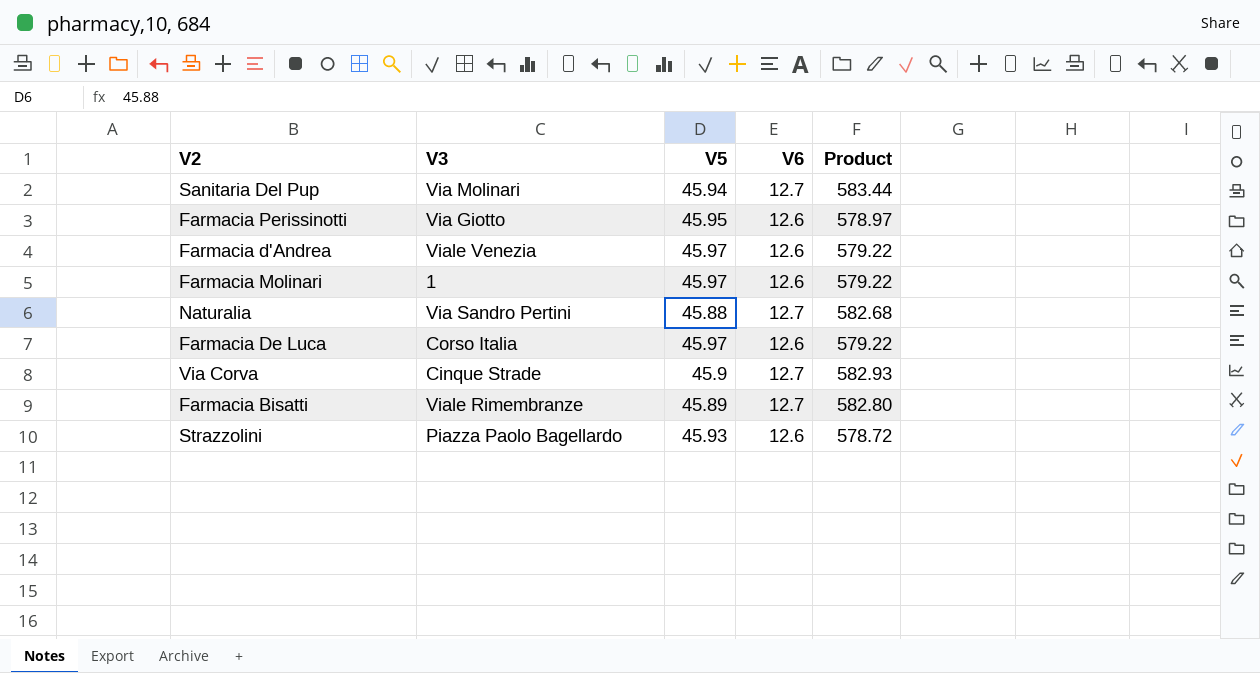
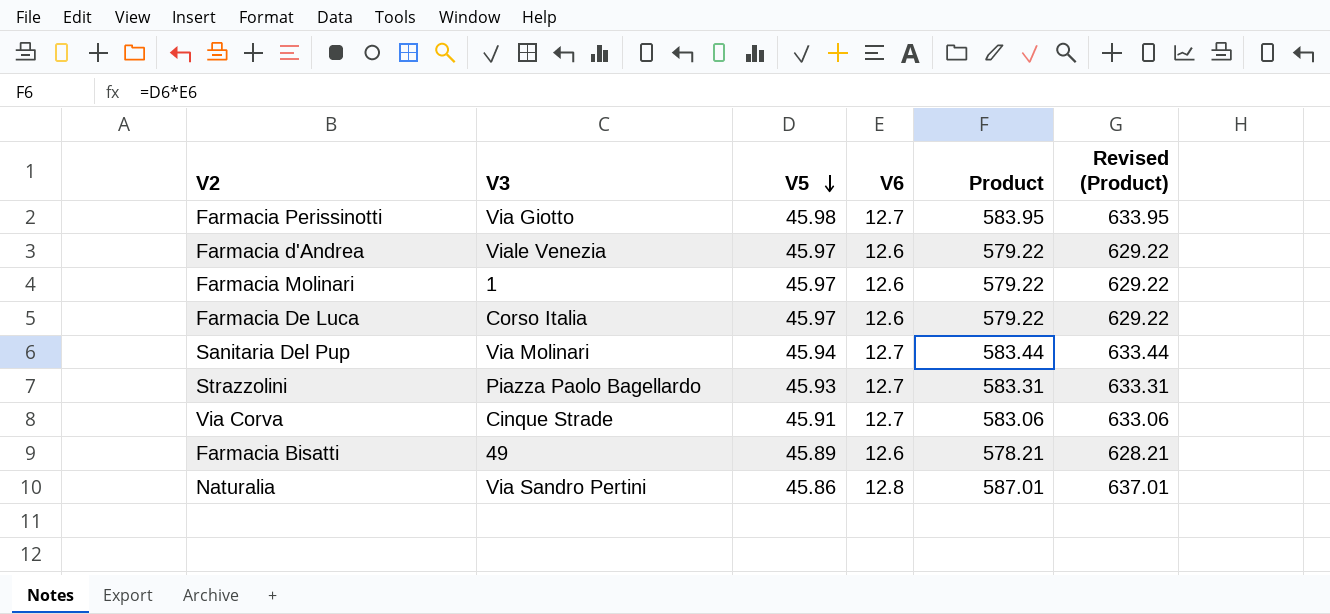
row order: none -> V5 descending
column Revised (Product) | formula: none -> [Product] + 50
Farmacia Perissinotti | V5: 45.95 -> 45.98
Farmacia Perissinotti | V6: 12.6 -> 12.7
Farmacia Perissinotti | Product: 578.97 -> 583.95
Strazzolini | V6: 12.6 -> 12.7
Strazzolini | Product: 578.72 -> 583.31
Via Corva | V5: 45.9 -> 45.91
Via Corva | Product: 582.93 -> 583.06
Farmacia Bisatti | V3: Viale Rimembranze -> 49
Farmacia Bisatti | V6: 12.7 -> 12.6
Farmacia Bisatti | Product: 582.80 -> 578.21
Naturalia | V5: 45.88 -> 45.86
Naturalia | V6: 12.7 -> 12.8
Naturalia | Product: 582.68 -> 587.01

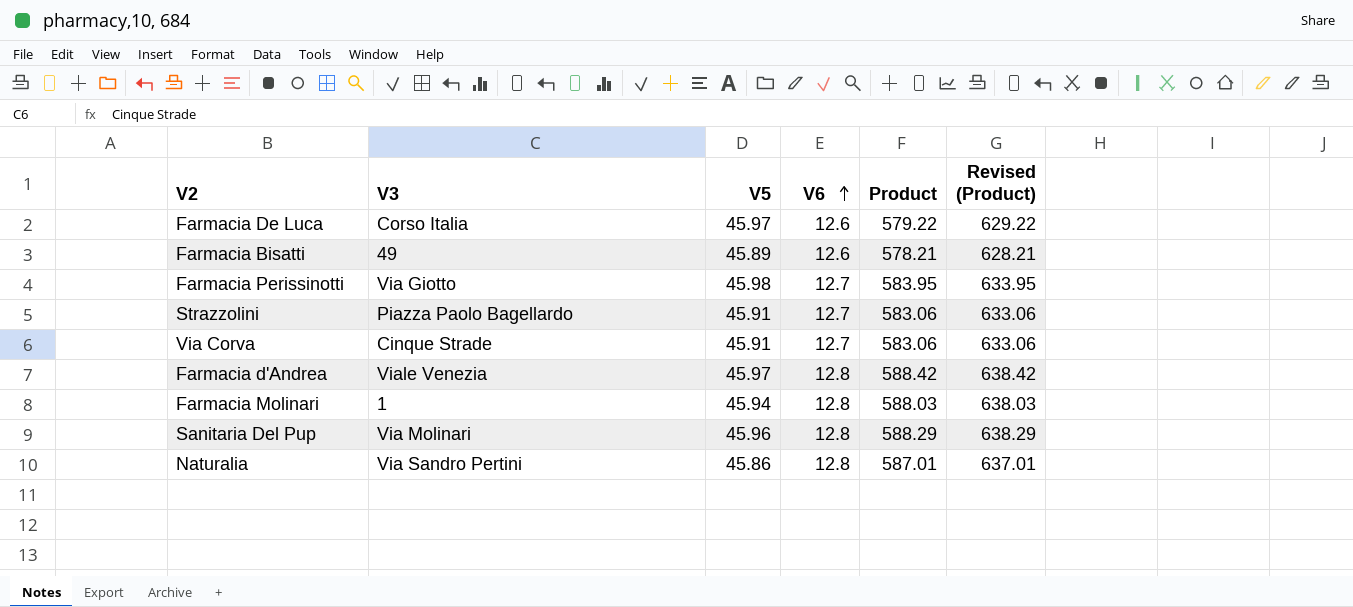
row order: V5 descending -> V6 ascending
Strazzolini | V5: 45.93 -> 45.91
Strazzolini | Product: 583.31 -> 583.06
Strazzolini | Revised (Product): 633.31 -> 633.06
Farmacia d'Andrea | V6: 12.6 -> 12.8
Farmacia d'Andrea | Product: 579.22 -> 588.42
Farmacia d'Andrea | Revised (Product): 629.22 -> 638.42
Farmacia Molinari | V5: 45.97 -> 45.94
Farmacia Molinari | V6: 12.6 -> 12.8
Farmacia Molinari | Product: 579.22 -> 588.03
Farmacia Molinari | Revised (Product): 629.22 -> 638.03
Sanitaria Del Pup | V5: 45.94 -> 45.96
Sanitaria Del Pup | V6: 12.7 -> 12.8
Sanitaria Del Pup | Product: 583.44 -> 588.29
Sanitaria Del Pup | Revised (Product): 633.44 -> 638.29

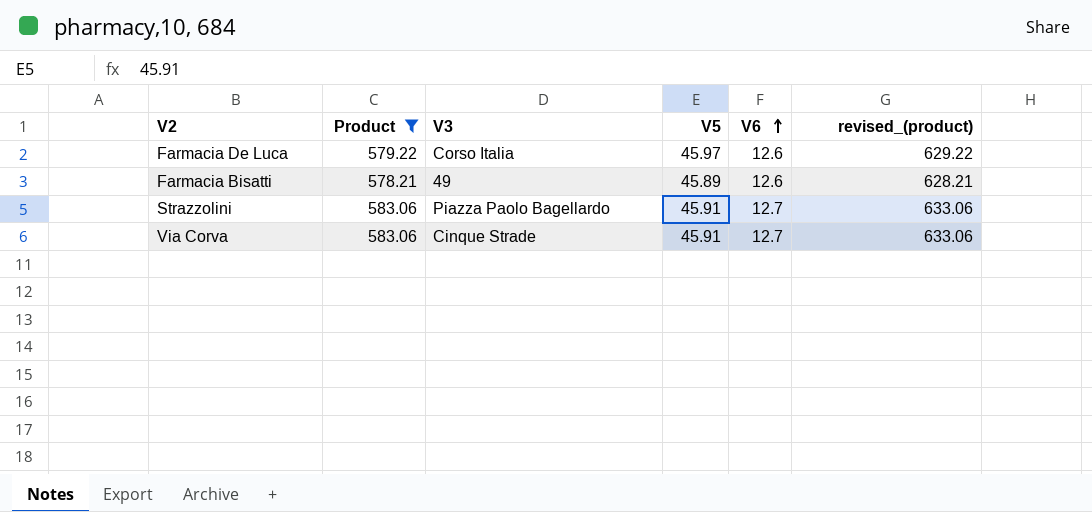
filter: none -> Product <= 583.06
column Product | position: 5 -> 2
column name: Revised (Product) -> revised_(product)

